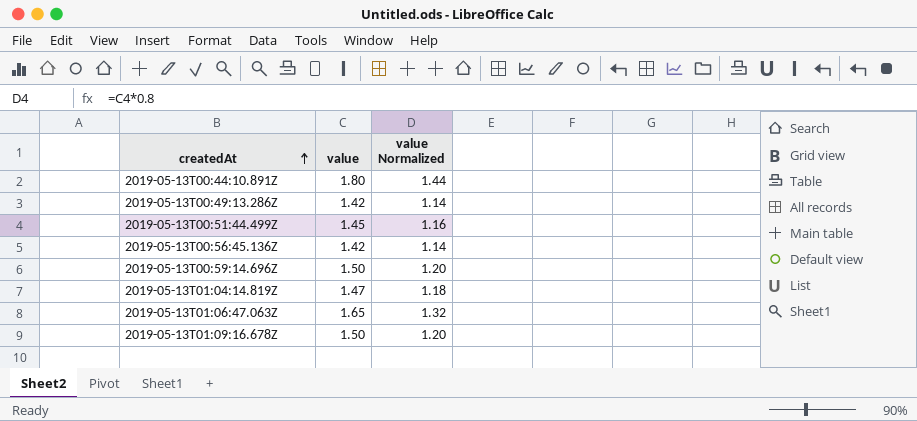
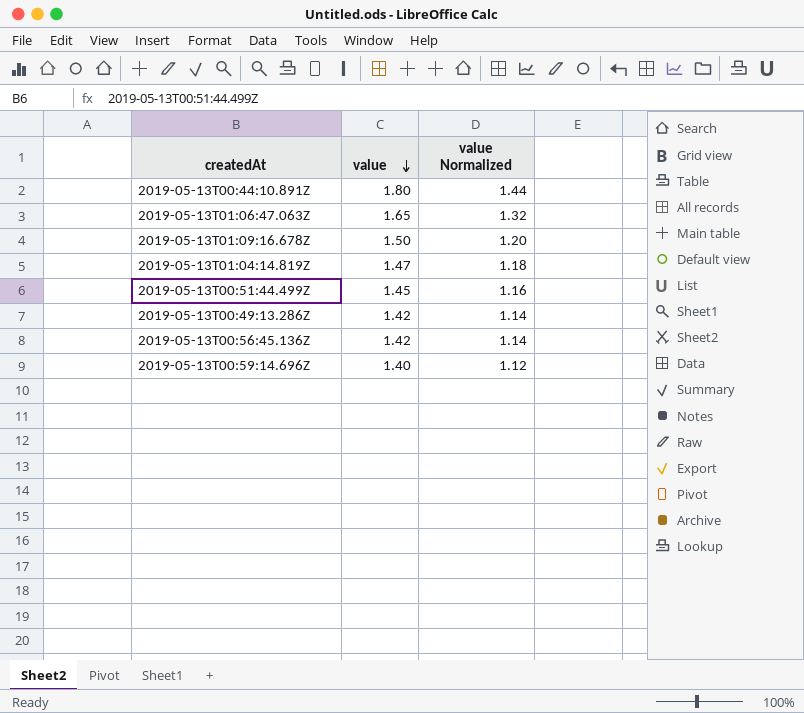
row order: createdAt ascending -> value descending
2019-05-13T00:59:14.696Z | value: 1.50 -> 1.40
2019-05-13T00:59:14.696Z | value Normalized: 1.20 -> 1.12

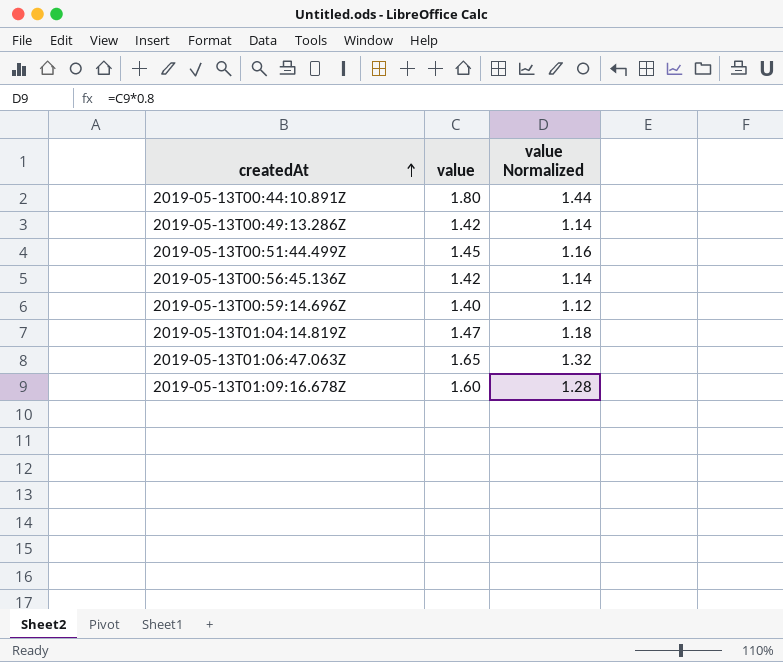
row order: value descending -> createdAt ascending
2019-05-13T01:09:16.678Z | value: 1.50 -> 1.60
2019-05-13T01:09:16.678Z | value Normalized: 1.20 -> 1.28

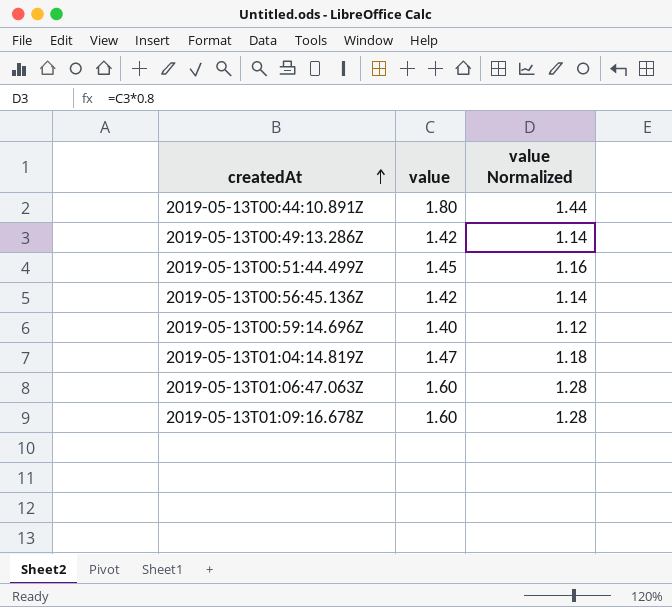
2019-05-13T01:06:47.063Z | value: 1.65 -> 1.60
2019-05-13T01:06:47.063Z | value Normalized: 1.32 -> 1.28

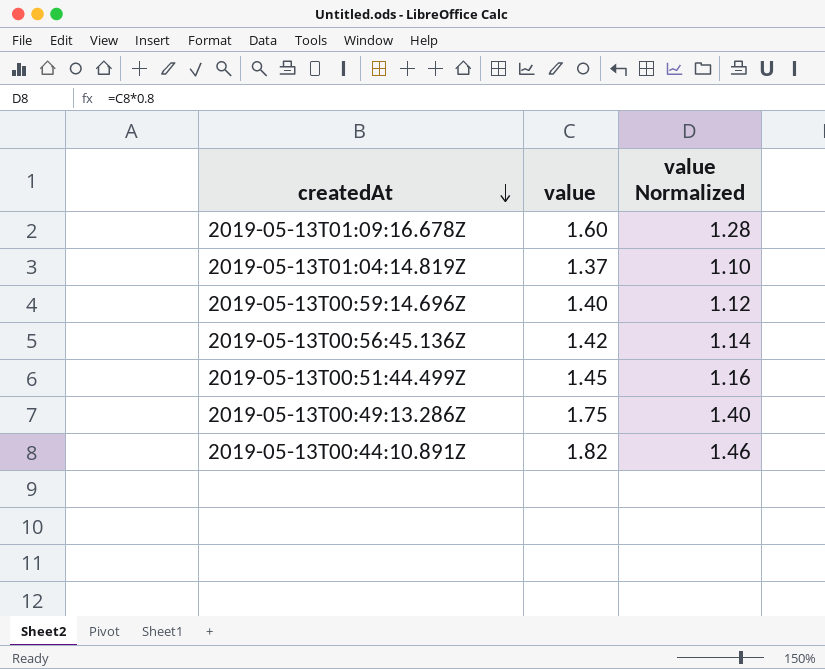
row order: createdAt ascending -> createdAt descending
row 2019-05-13T01:06:47.063Z: 1.60 | 1.28 -> none
2019-05-13T01:04:14.819Z | value: 1.47 -> 1.37
2019-05-13T01:04:14.819Z | value Normalized: 1.18 -> 1.10
2019-05-13T00:49:13.286Z | value: 1.42 -> 1.75
2019-05-13T00:49:13.286Z | value Normalized: 1.14 -> 1.40
2019-05-13T00:44:10.891Z | value: 1.80 -> 1.82
2019-05-13T00:44:10.891Z | value Normalized: 1.44 -> 1.46

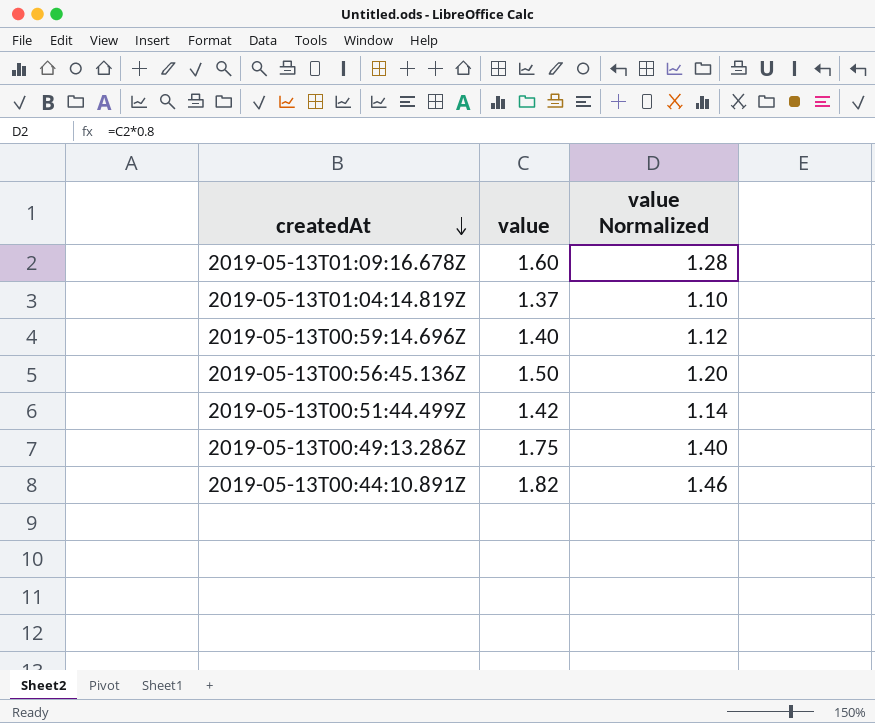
2019-05-13T00:56:45.136Z | value: 1.42 -> 1.50
2019-05-13T00:56:45.136Z | value Normalized: 1.14 -> 1.20
2019-05-13T00:51:44.499Z | value: 1.45 -> 1.42
2019-05-13T00:51:44.499Z | value Normalized: 1.16 -> 1.14

